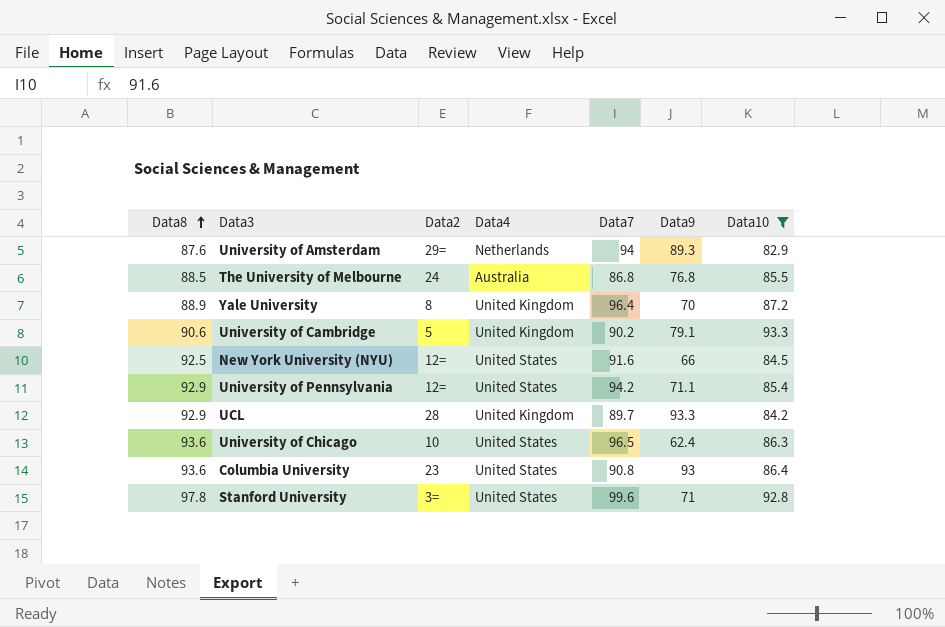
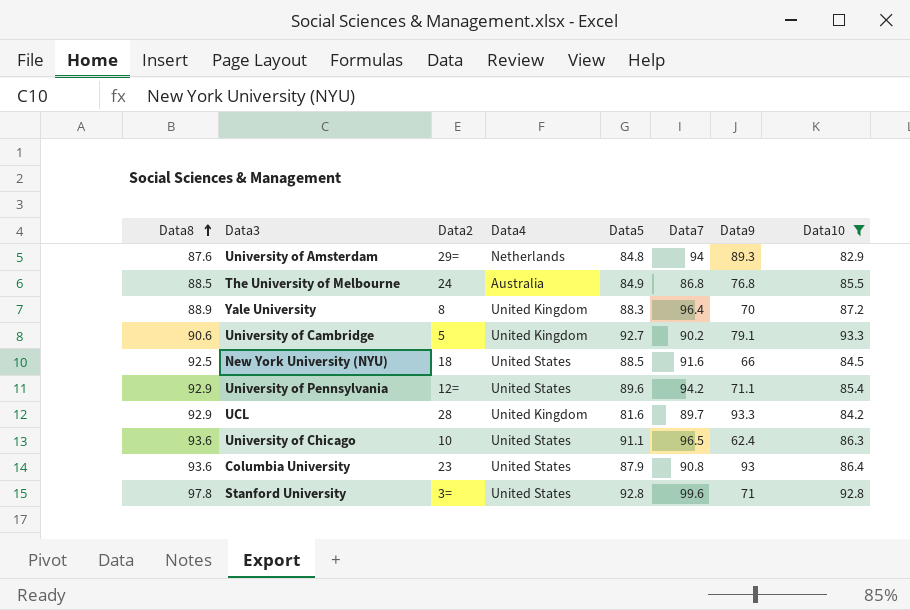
column Data5 | position: none -> 5
New York University (NYU) | Data2: 12= -> 18

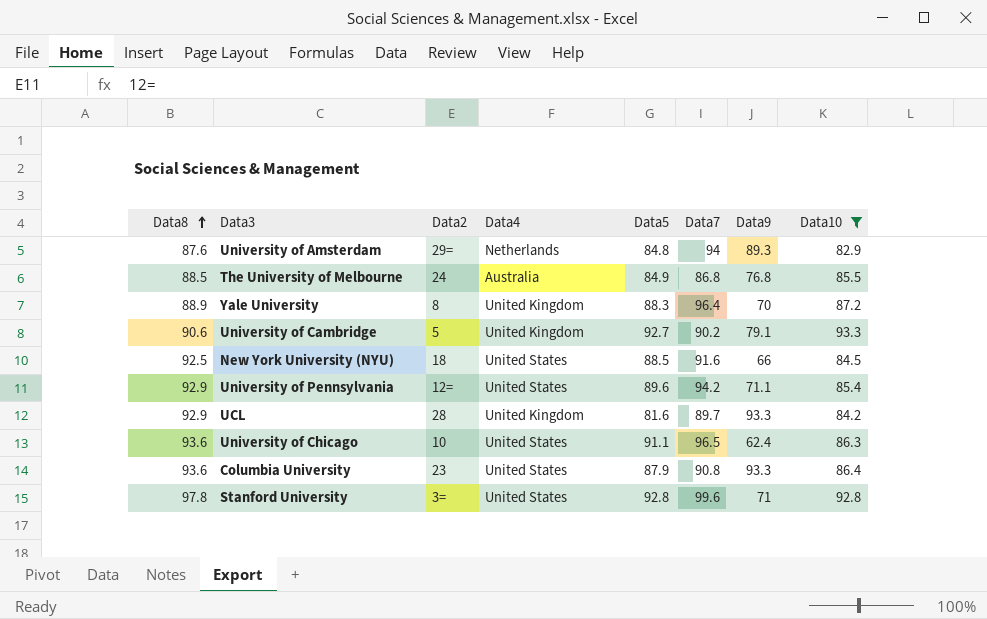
Columbia University | Data9: 93 -> 93.3

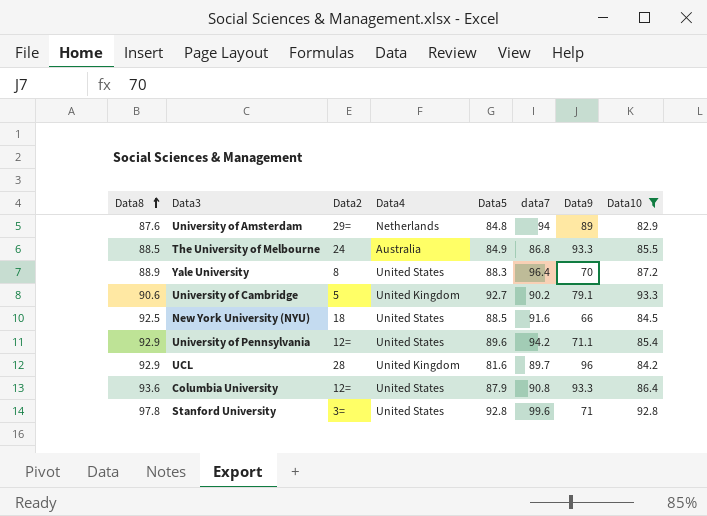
column name: Data7 -> data7
row University of Chicago: 93.6 | 10 | United States | 91.1 | 96.5 | 62.4 | 86.3 -> none
University of Amsterdam | Data9: 89.3 -> 89
The University of Melbourne | Data9: 76.8 -> 93.3
Yale University | Data4: United Kingdom -> United States
UCL | Data9: 93.3 -> 96
Columbia University | Data2: 23 -> 12=

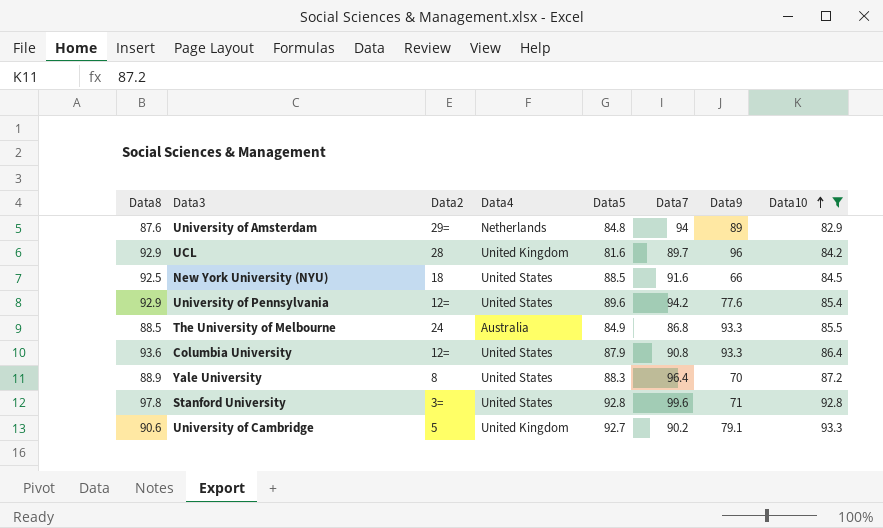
row order: Data8 ascending -> Data10 ascending
column name: data7 -> Data7
University of Pennsylvania | Data9: 71.1 -> 77.6

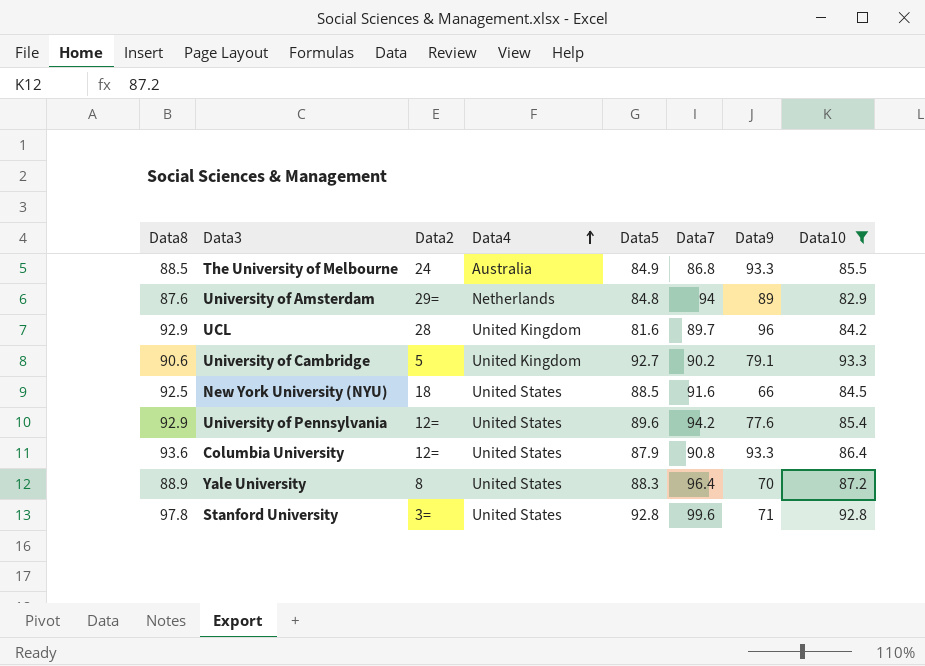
row order: Data10 ascending -> Data4 ascending

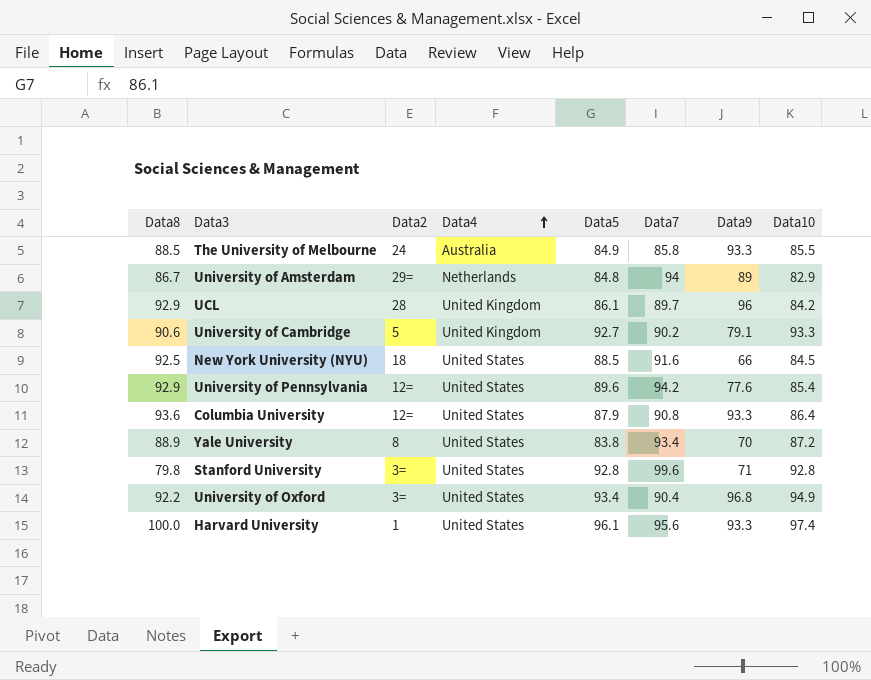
filter: Data10 <= 93.3 -> none
The University of Melbourne | Data7: 86.8 -> 85.8
University of Amsterdam | Data8: 87.6 -> 86.7
UCL | Data5: 81.6 -> 86.1
Yale University | Data5: 88.3 -> 83.8
Yale University | Data7: 96.4 -> 93.4
Stanford University | Data8: 97.8 -> 79.8

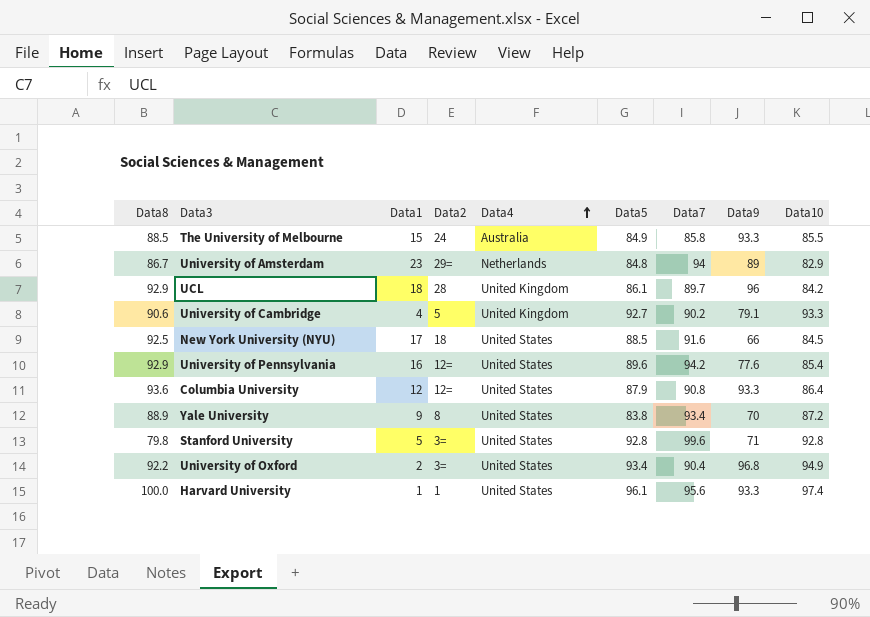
column Data1 | position: none -> 3

